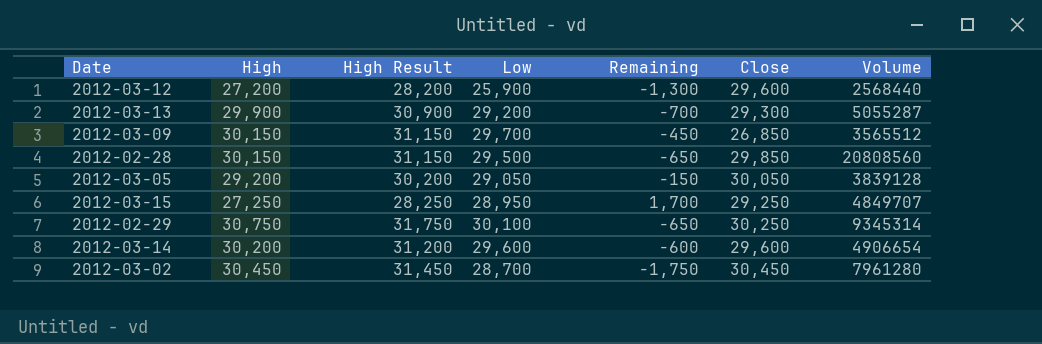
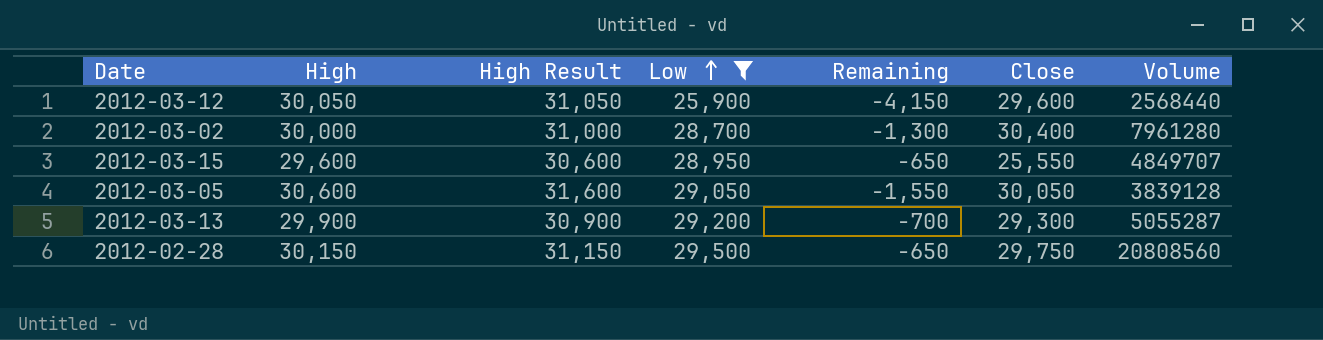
filter: none -> Low <= 29,500
row order: none -> Low ascending
2012-03-12 | High: 27,200 -> 30,050
2012-03-12 | High Result: 28,200 -> 31,050
2012-03-12 | Remaining: -1,300 -> -4,150
2012-03-02 | High: 30,450 -> 30,000
2012-03-02 | High Result: 31,450 -> 31,000
2012-03-02 | Remaining: -1,750 -> -1,300
2012-03-02 | Close: 30,450 -> 30,400
2012-03-15 | High: 27,250 -> 29,600
2012-03-15 | High Result: 28,250 -> 30,600
2012-03-15 | Remaining: 1,700 -> -650
2012-03-15 | Close: 29,250 -> 25,550
2012-03-05 | High: 29,200 -> 30,600
2012-03-05 | High Result: 30,200 -> 31,600
2012-03-05 | Remaining: -150 -> -1,550
2012-02-28 | Close: 29,850 -> 29,750

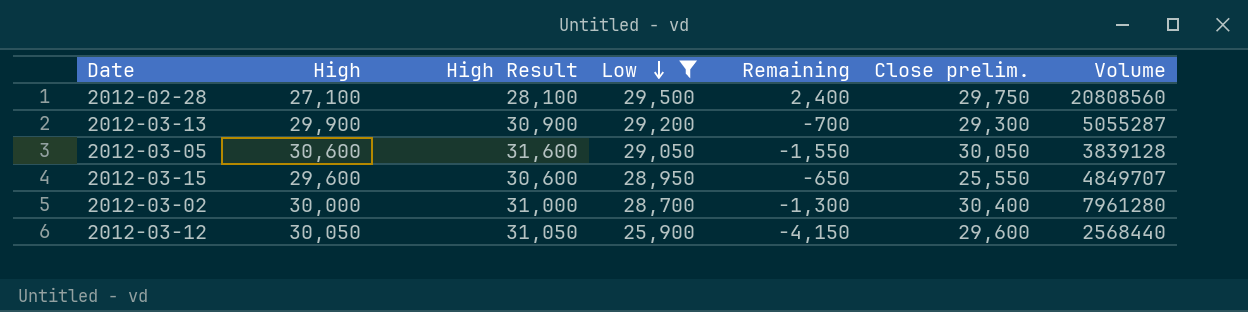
row order: Low ascending -> Low descending
column name: Close -> Close prelim.
2012-02-28 | High: 30,150 -> 27,100
2012-02-28 | High Result: 31,150 -> 28,100
2012-02-28 | Remaining: -650 -> 2,400

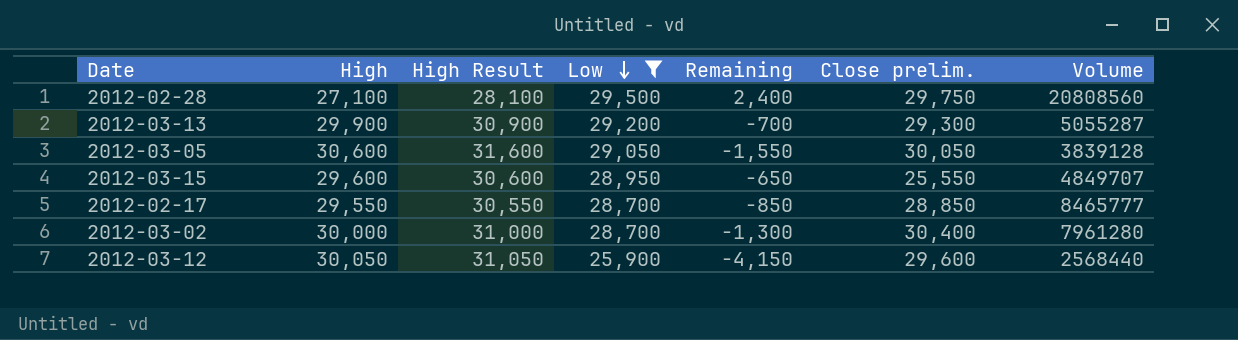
row 2012-02-17: none -> 29,550 | 30,550 | 28,700 | -850 | 28,850 | 8465777

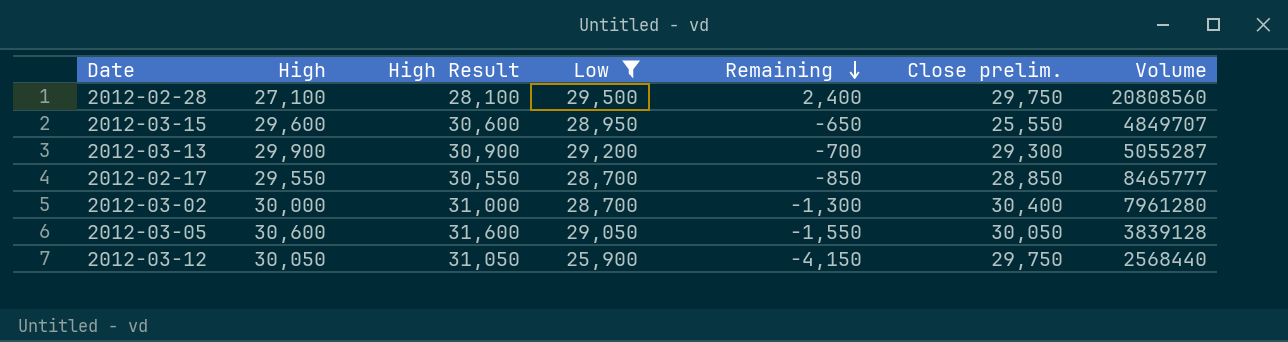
row order: Low descending -> Remaining descending
2012-03-12 | Close prelim.: 29,600 -> 29,750

